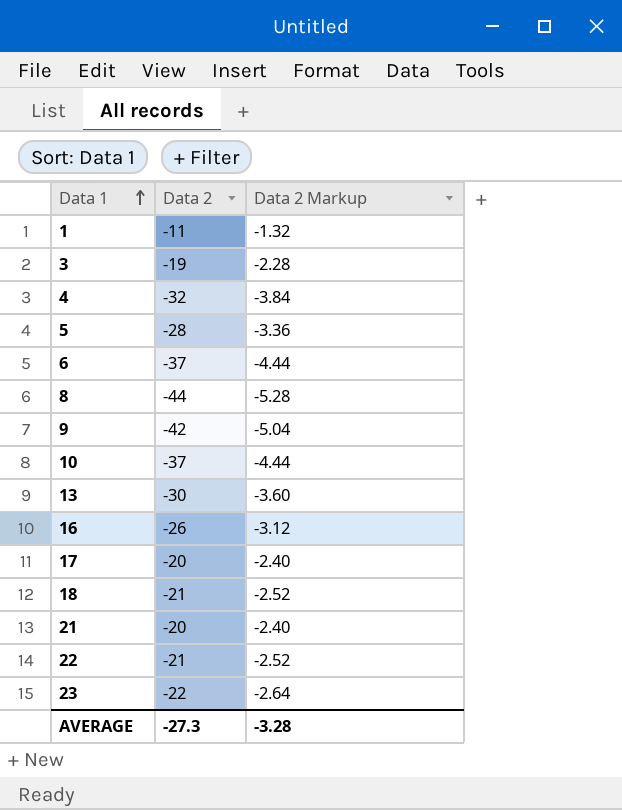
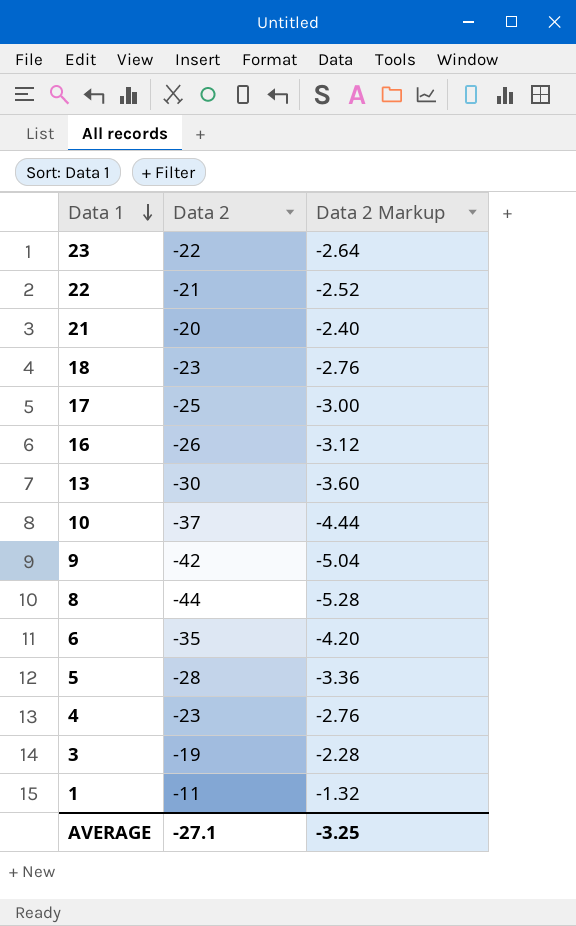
row order: Data 1 ascending -> Data 1 descending
18 | Data 2: -21 -> -23
18 | Data 2 Markup: -2.52 -> -2.76
17 | Data 2: -20 -> -25
17 | Data 2 Markup: -2.40 -> -3.00
6 | Data 2: -37 -> -35
6 | Data 2 Markup: -4.44 -> -4.20
4 | Data 2: -32 -> -23
4 | Data 2 Markup: -3.84 -> -2.76
AVERAGE | Data 2: -27.3 -> -27.1
AVERAGE | Data 2 Markup: -3.28 -> -3.25

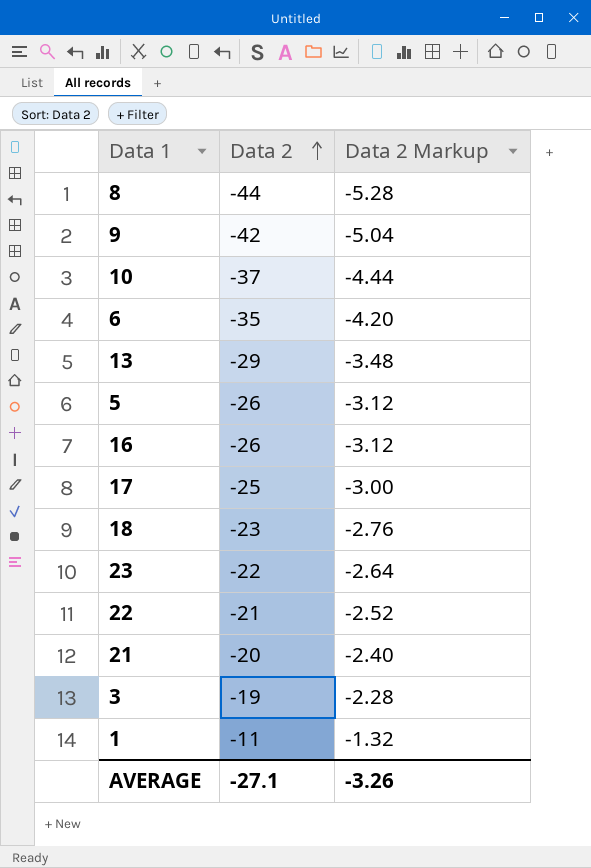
row order: Data 1 descending -> Data 2 ascending
row 4: -23 | -2.76 -> none
13 | Data 2: -30 -> -29
13 | Data 2 Markup: -3.60 -> -3.48
5 | Data 2: -28 -> -26
5 | Data 2 Markup: -3.36 -> -3.12
AVERAGE | Data 2 Markup: -3.25 -> -3.26

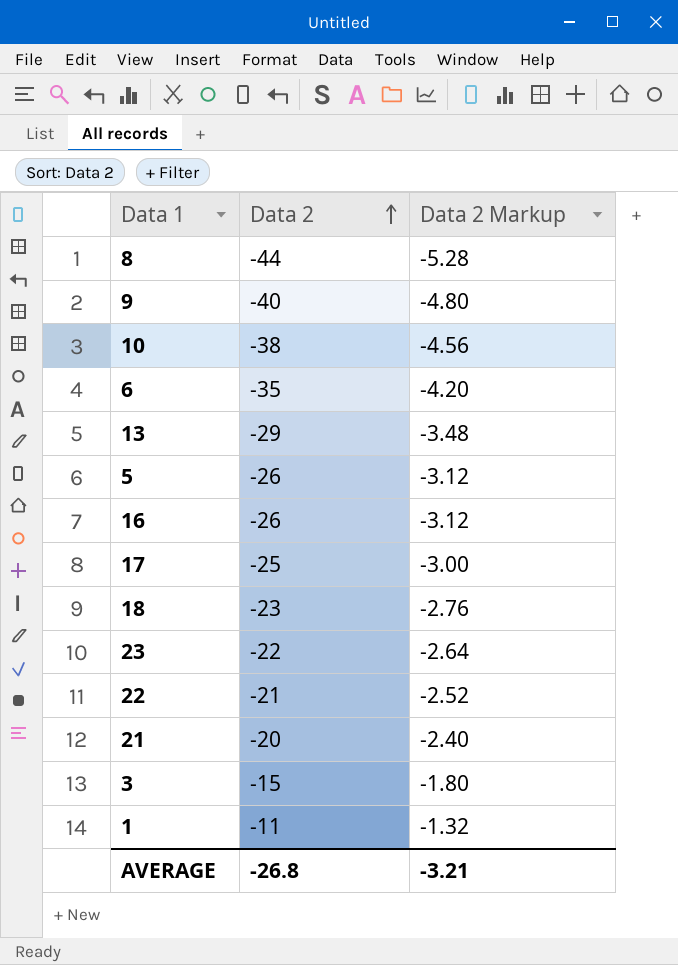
9 | Data 2: -42 -> -40
9 | Data 2 Markup: -5.04 -> -4.80
10 | Data 2: -37 -> -38
10 | Data 2 Markup: -4.44 -> -4.56
3 | Data 2: -19 -> -15
3 | Data 2 Markup: -2.28 -> -1.80
AVERAGE | Data 2: -27.1 -> -26.8
AVERAGE | Data 2 Markup: -3.26 -> -3.21

